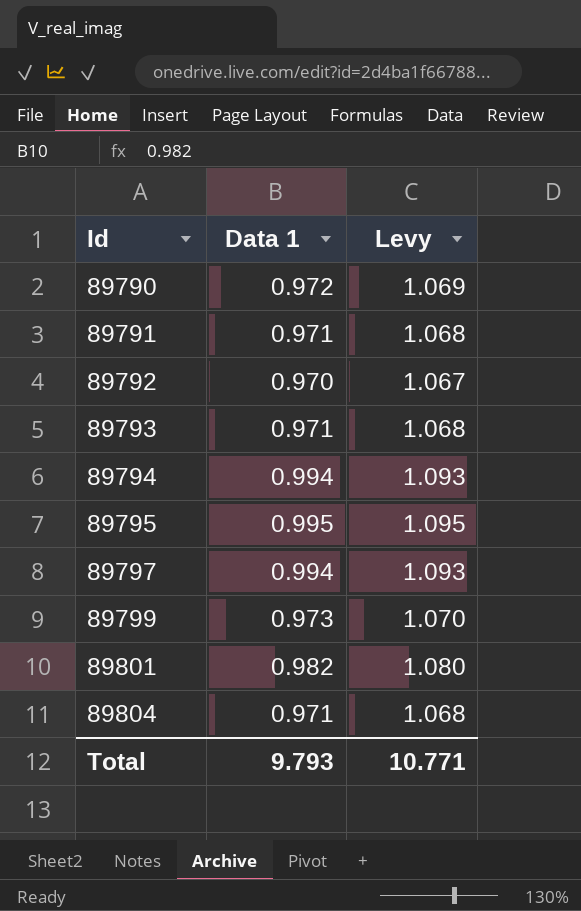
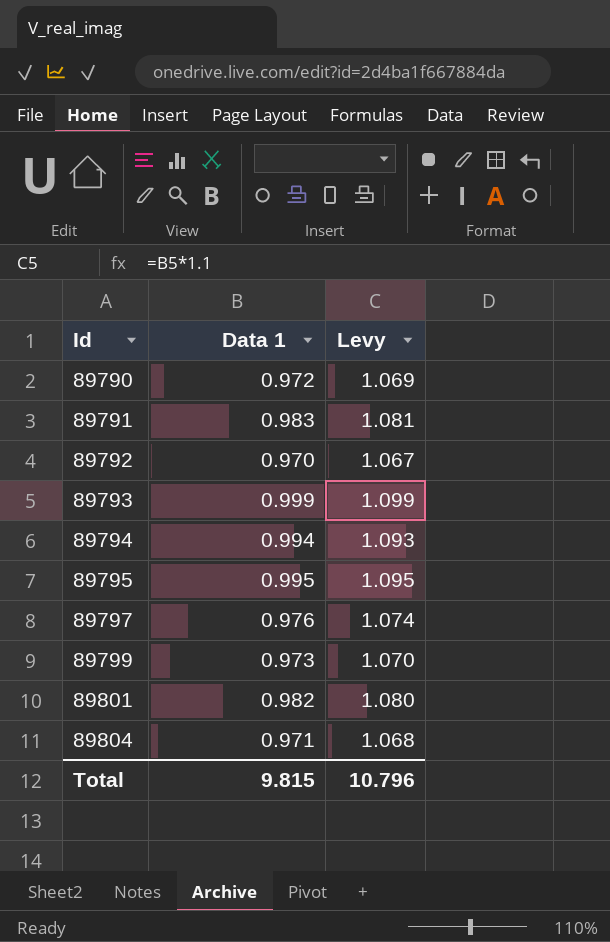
89791 | Data 1: 0.971 -> 0.983
89791 | Levy: 1.068 -> 1.081
89793 | Data 1: 0.971 -> 0.999
89793 | Levy: 1.068 -> 1.099
89797 | Data 1: 0.994 -> 0.976
89797 | Levy: 1.093 -> 1.074
Total | Data 1: 9.793 -> 9.815
Total | Levy: 10.771 -> 10.796

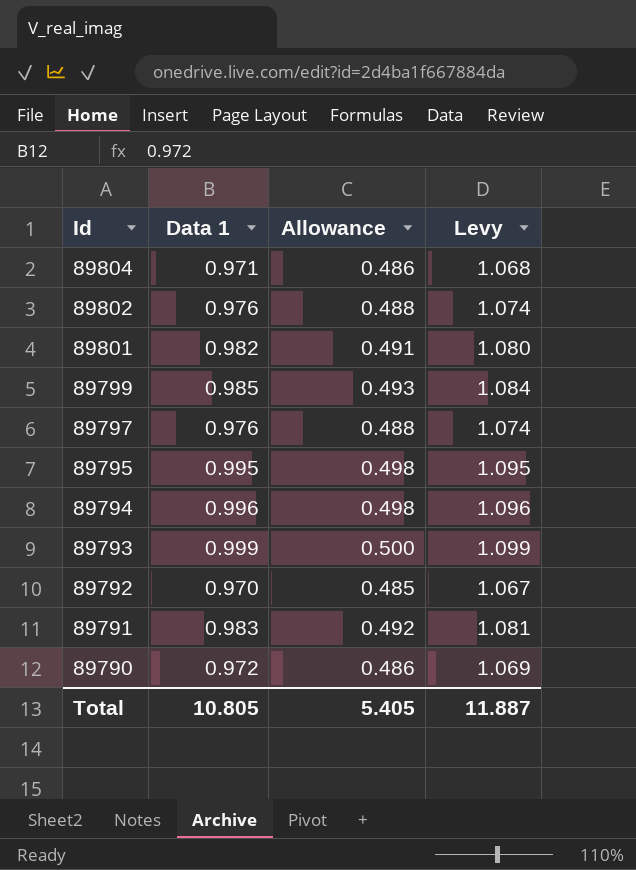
row order: Id ascending -> Id descending
column Allowance | formula: none -> [Data 1] * 0.5
row 89802: none -> 0.976 | 0.488 | 1.074
89799 | Data 1: 0.973 -> 0.985
89799 | Levy: 1.070 -> 1.084
89794 | Data 1: 0.994 -> 0.996
89794 | Levy: 1.093 -> 1.096
Total | Data 1: 9.815 -> 10.805
Total | Levy: 10.796 -> 11.887

